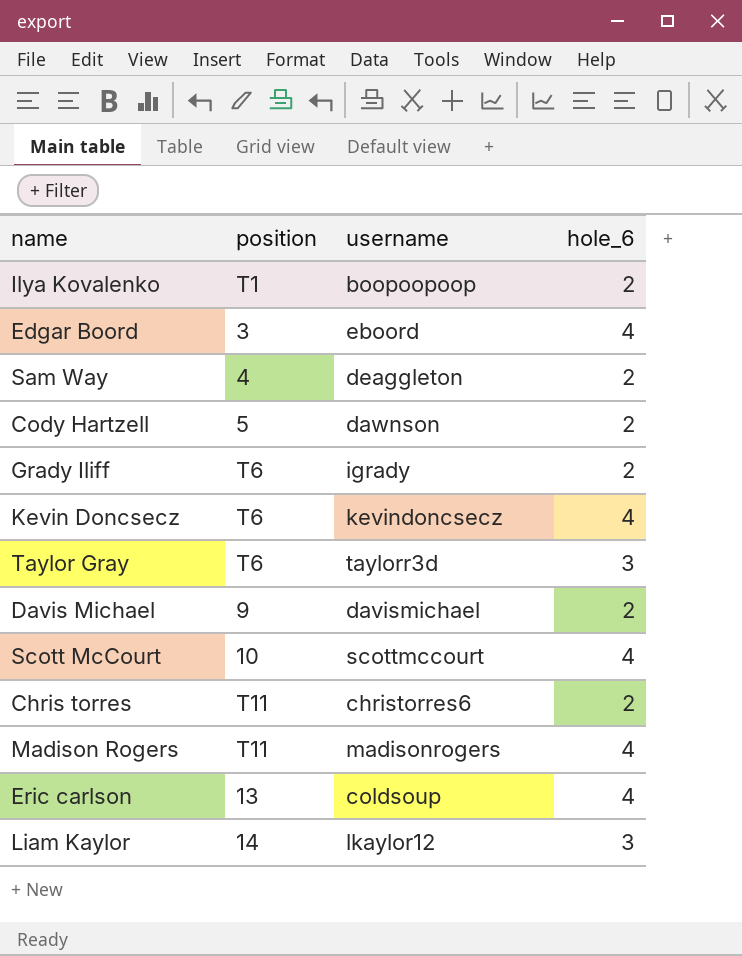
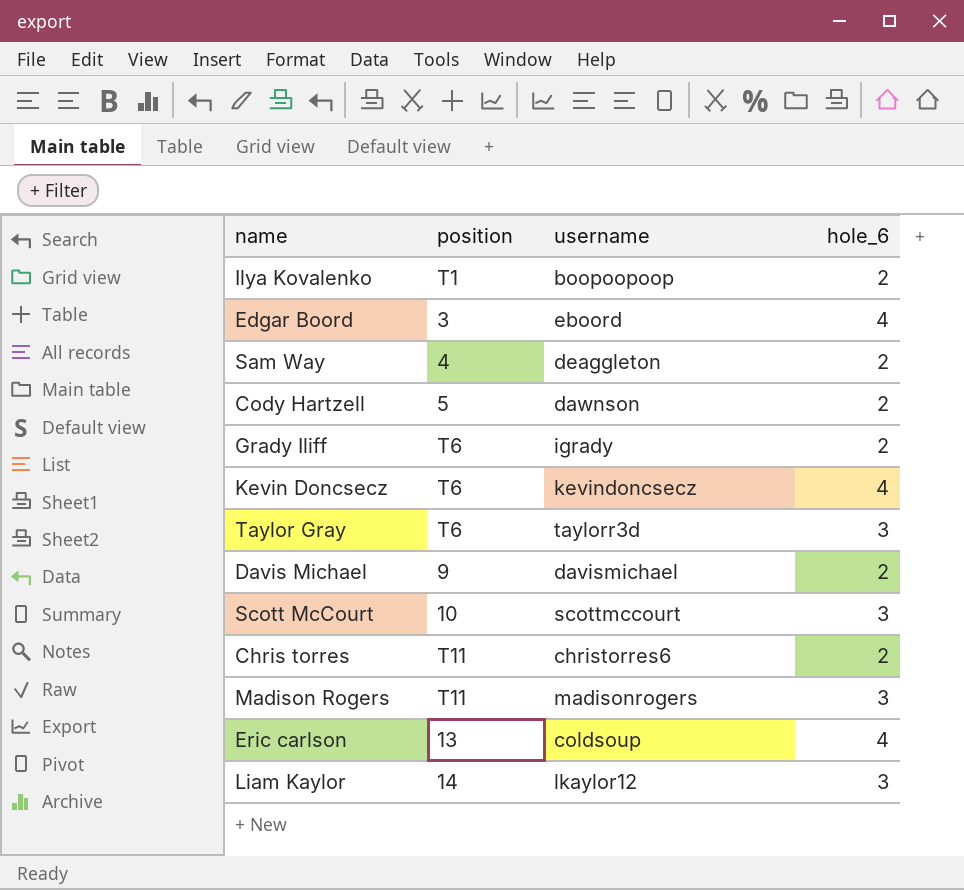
Scott McCourt | hole_6: 4 -> 3
Madison Rogers | hole_6: 4 -> 3

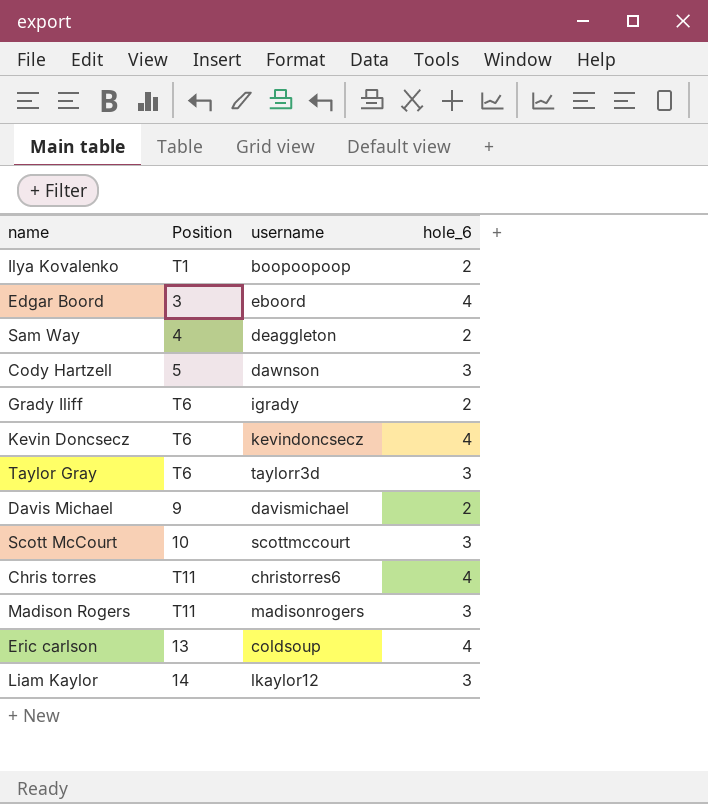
column name: position -> Position
Cody Hartzell | hole_6: 2 -> 3
Chris torres | hole_6: 2 -> 4

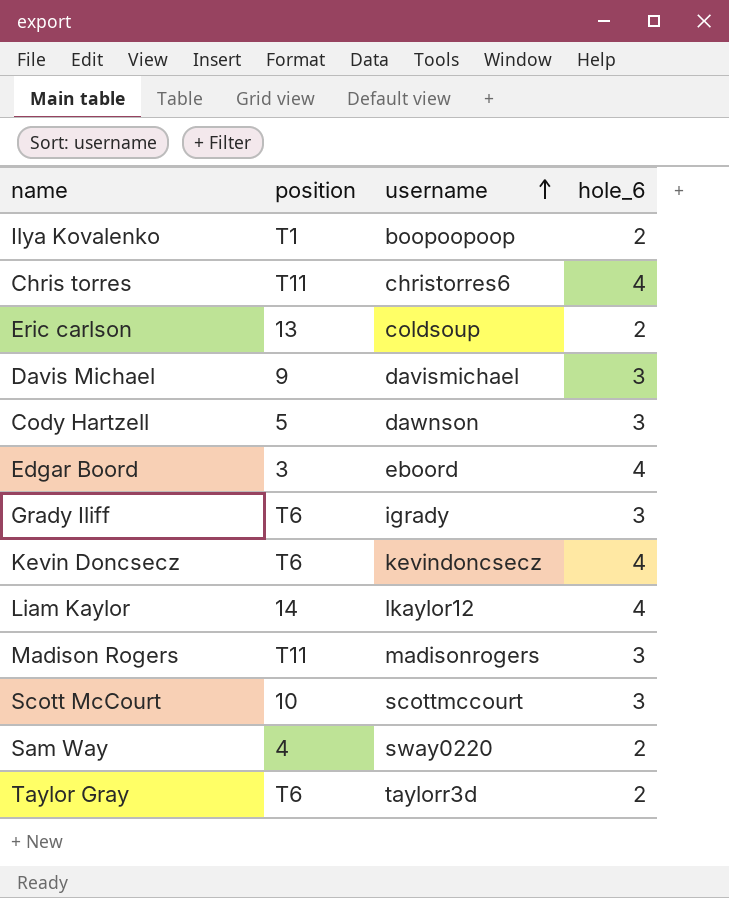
row order: none -> username ascending
column name: Position -> position
Eric carlson | hole_6: 4 -> 2
Davis Michael | hole_6: 2 -> 3
Grady Iliff | hole_6: 2 -> 3
Liam Kaylor | hole_6: 3 -> 4
Sam Way | username: deaggleton -> sway0220
Taylor Gray | hole_6: 3 -> 2

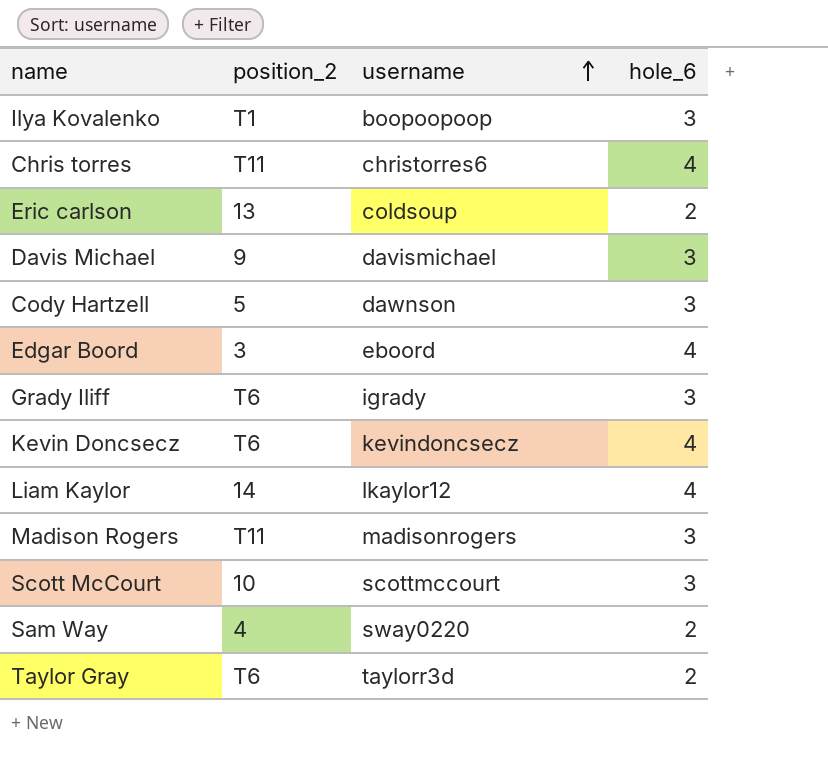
column name: position -> position_2
Ilya Kovalenko | hole_6: 2 -> 3

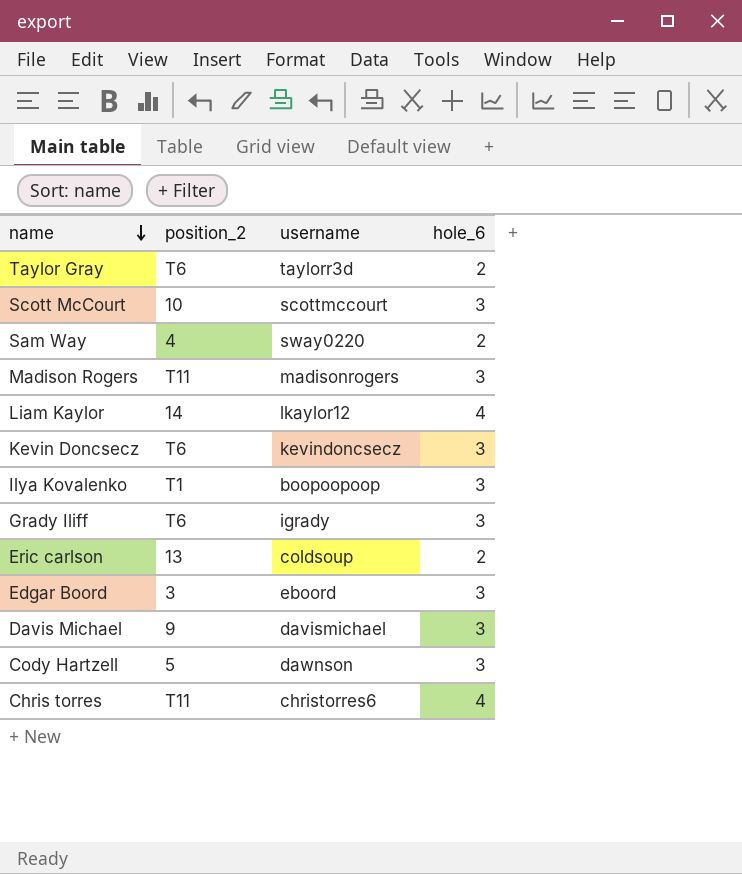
row order: username ascending -> name descending
Kevin Doncsecz | hole_6: 4 -> 3
Edgar Boord | hole_6: 4 -> 3

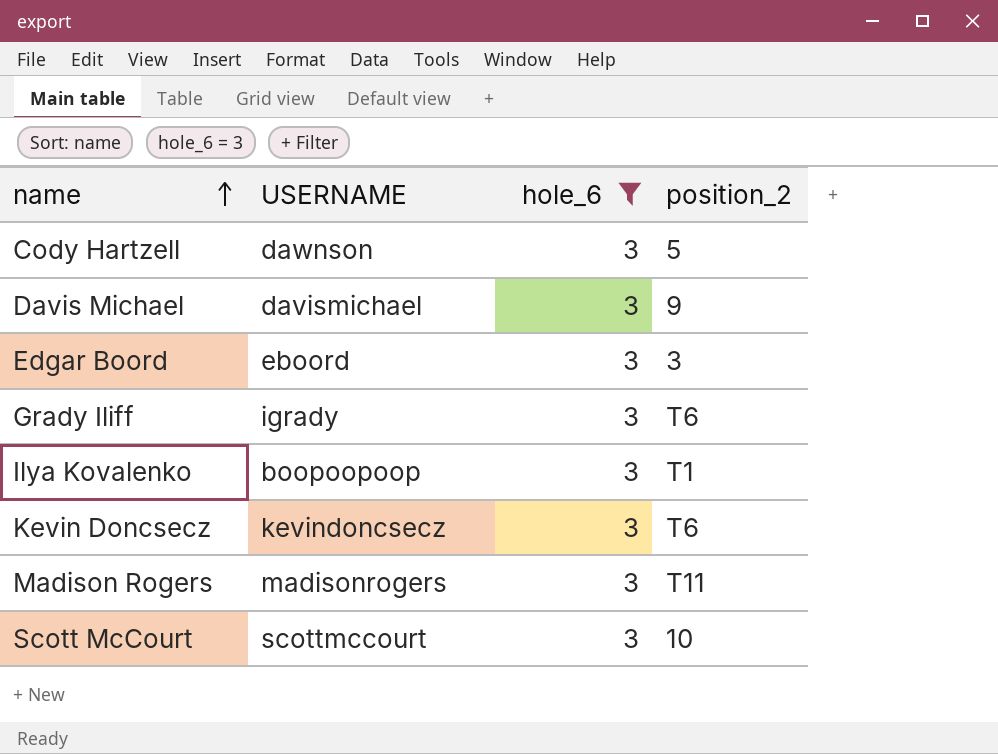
filter: none -> hole_6 = 3
row order: name descending -> name ascending
column name: username -> USERNAME
column position_2 | position: 2 -> 4

